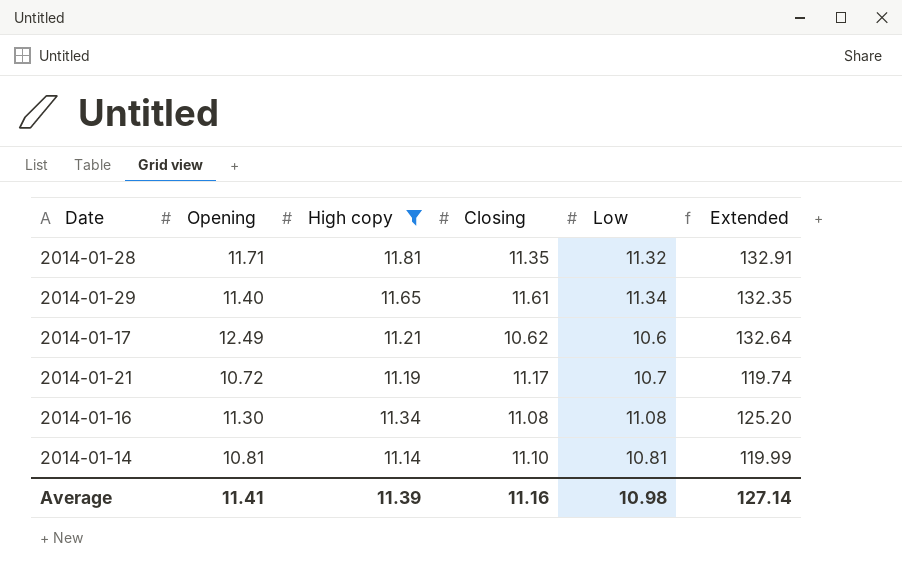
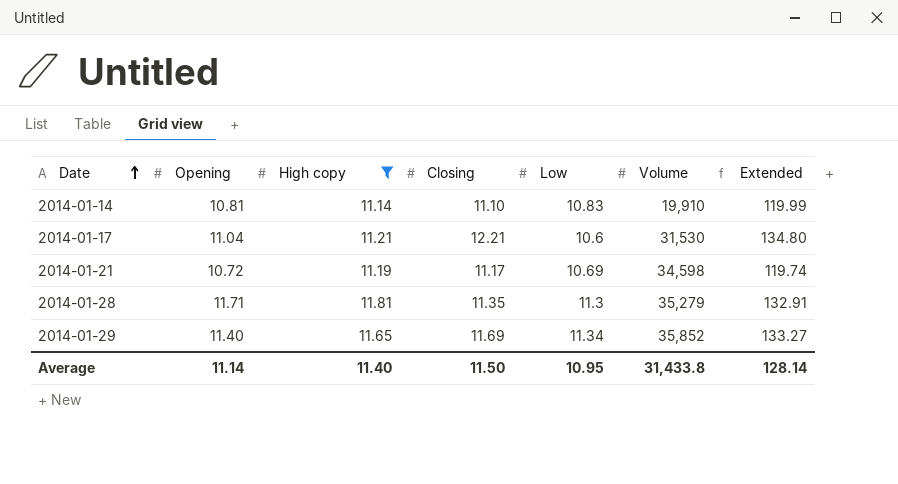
row order: none -> Date ascending
column Volume | position: none -> 6
row 2014-01-16: 11.30 | 11.34 | 11.08 | 11.08 | 125.20 -> none
2014-01-14 | Low: 10.81 -> 10.83
2014-01-17 | Opening: 12.49 -> 11.04
2014-01-17 | Closing: 10.62 -> 12.21
2014-01-17 | Extended: 132.64 -> 134.80
2014-01-21 | Low: 10.7 -> 10.69
2014-01-28 | Low: 11.32 -> 11.3
2014-01-29 | Closing: 11.61 -> 11.69
2014-01-29 | Extended: 132.35 -> 133.27
Average | Opening: 11.41 -> 11.14
Average | High copy: 11.39 -> 11.40
Average | Closing: 11.16 -> 11.50
Average | Low: 10.98 -> 10.95
Average | Extended: 127.14 -> 128.14

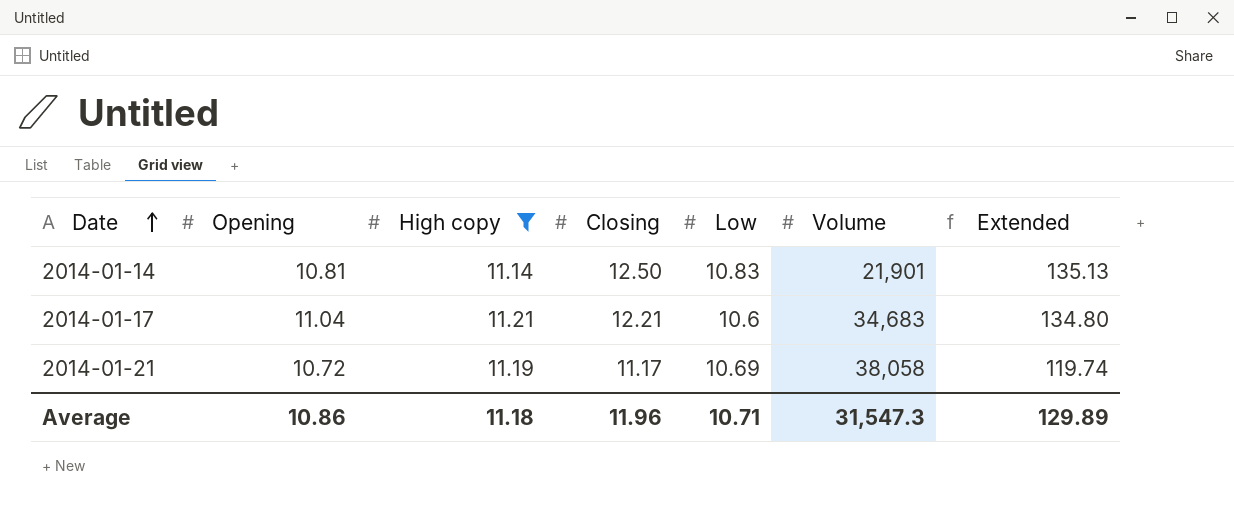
row 2014-01-28: 11.71 | 11.81 | 11.35 | 11.3 | 35,279 | 132.91 -> none
row 2014-01-29: 11.40 | 11.65 | 11.69 | 11.34 | 35,852 | 133.27 -> none
2014-01-14 | Closing: 11.10 -> 12.50
2014-01-14 | Volume: 19,910 -> 21,901
2014-01-14 | Extended: 119.99 -> 135.13
2014-01-17 | Volume: 31,530 -> 34,683
2014-01-21 | Volume: 34,598 -> 38,058
Average | Opening: 11.14 -> 10.86
Average | High copy: 11.40 -> 11.18
Average | Closing: 11.50 -> 11.96
Average | Low: 10.95 -> 10.71
Average | Volume: 31,433.8 -> 31,547.3
Average | Extended: 128.14 -> 129.89

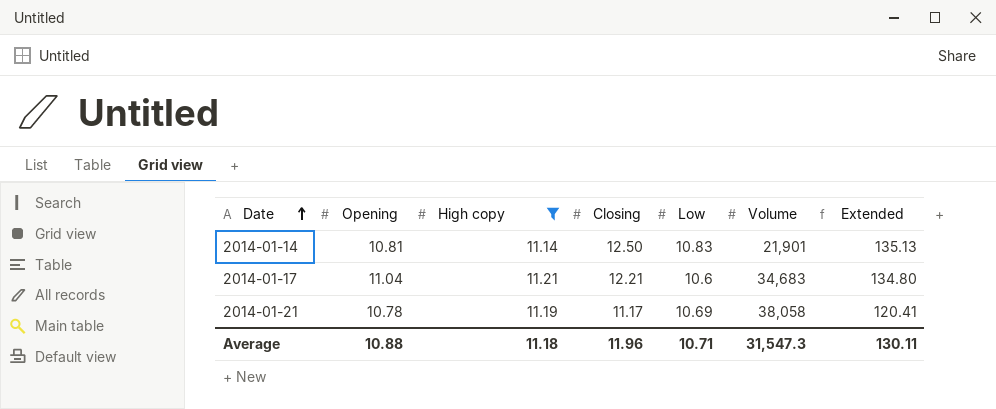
2014-01-21 | Opening: 10.72 -> 10.78
2014-01-21 | Extended: 119.74 -> 120.41
Average | Opening: 10.86 -> 10.88
Average | Extended: 129.89 -> 130.11

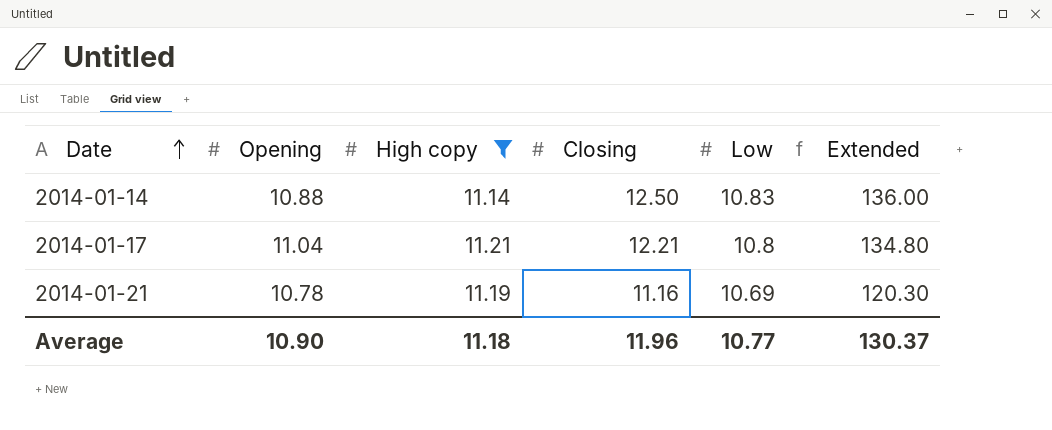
column Volume | position: 6 -> none
2014-01-14 | Opening: 10.81 -> 10.88
2014-01-14 | Extended: 135.13 -> 136.00
2014-01-17 | Low: 10.6 -> 10.8
2014-01-21 | Closing: 11.17 -> 11.16
2014-01-21 | Extended: 120.41 -> 120.30
Average | Opening: 10.88 -> 10.90
Average | Low: 10.71 -> 10.77
Average | Extended: 130.11 -> 130.37

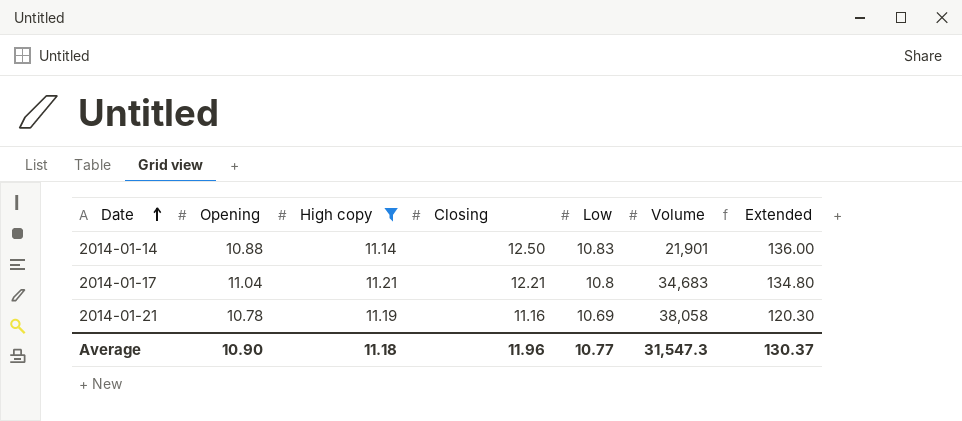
column Volume | position: none -> 6

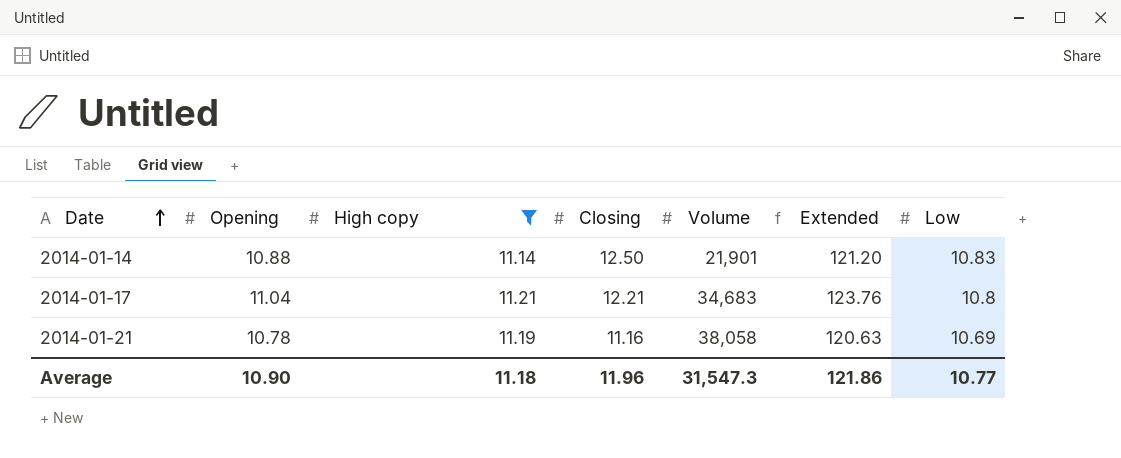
column Extended | formula: [Opening] * [Closing] -> [Opening] * [High copy]
column Low | position: 5 -> 7
Average | Extended: 130.37 -> 121.86

